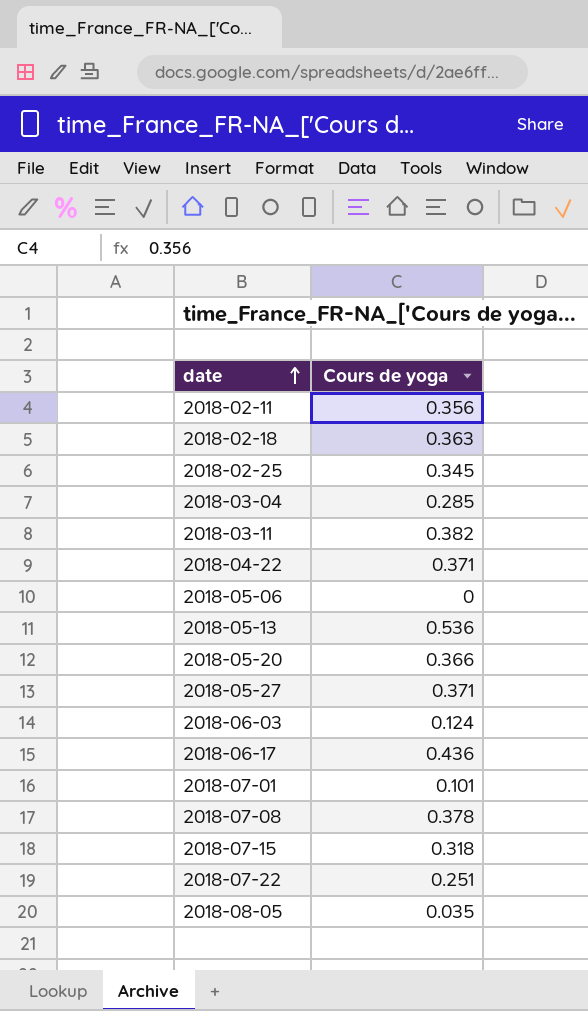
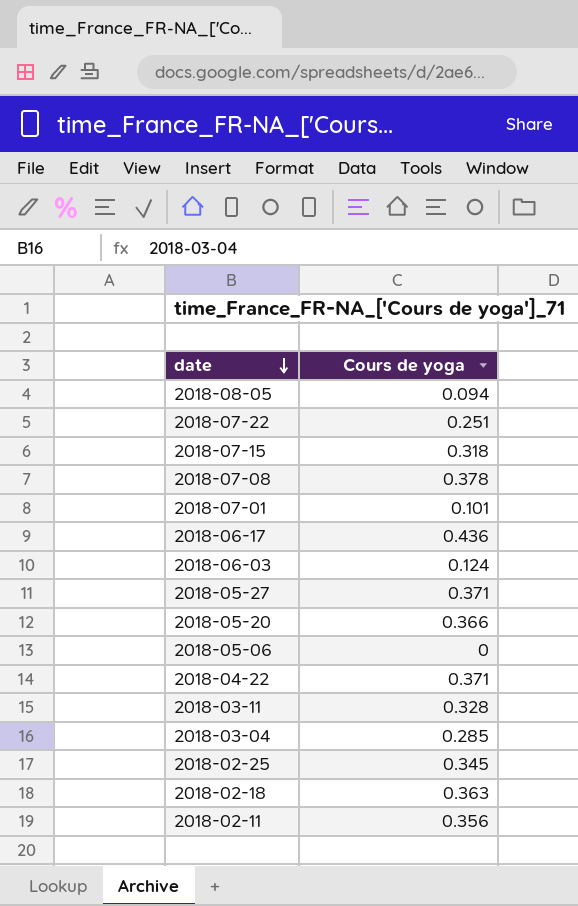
row order: date ascending -> date descending
row 2018-05-13: 0.536 -> none
2018-08-05 | Cours de yoga: 0.035 -> 0.094
2018-03-11 | Cours de yoga: 0.382 -> 0.328

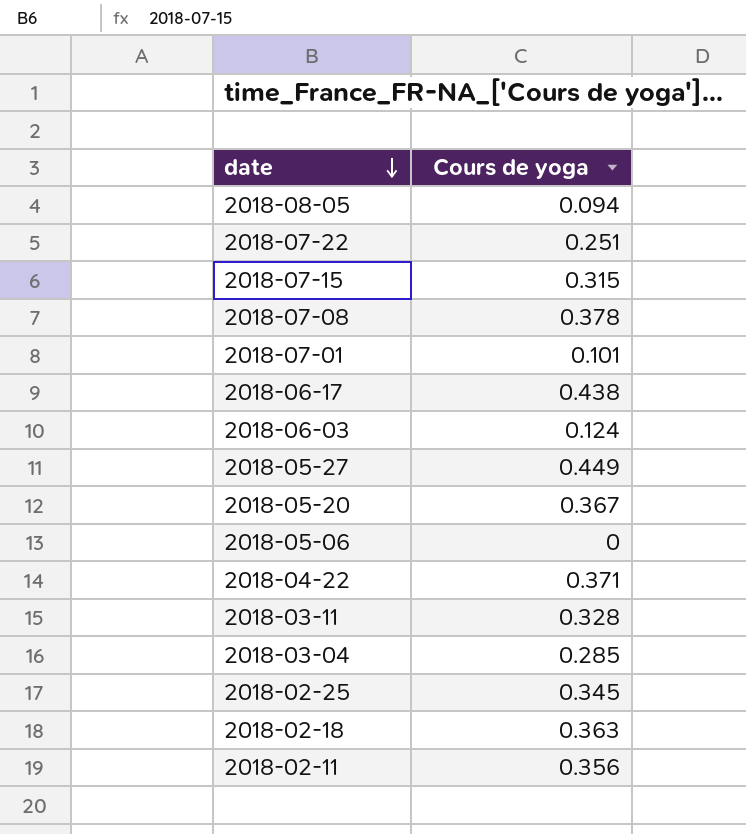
2018-07-15 | Cours de yoga: 0.318 -> 0.315
2018-06-17 | Cours de yoga: 0.436 -> 0.438
2018-05-27 | Cours de yoga: 0.371 -> 0.449
2018-05-20 | Cours de yoga: 0.366 -> 0.367

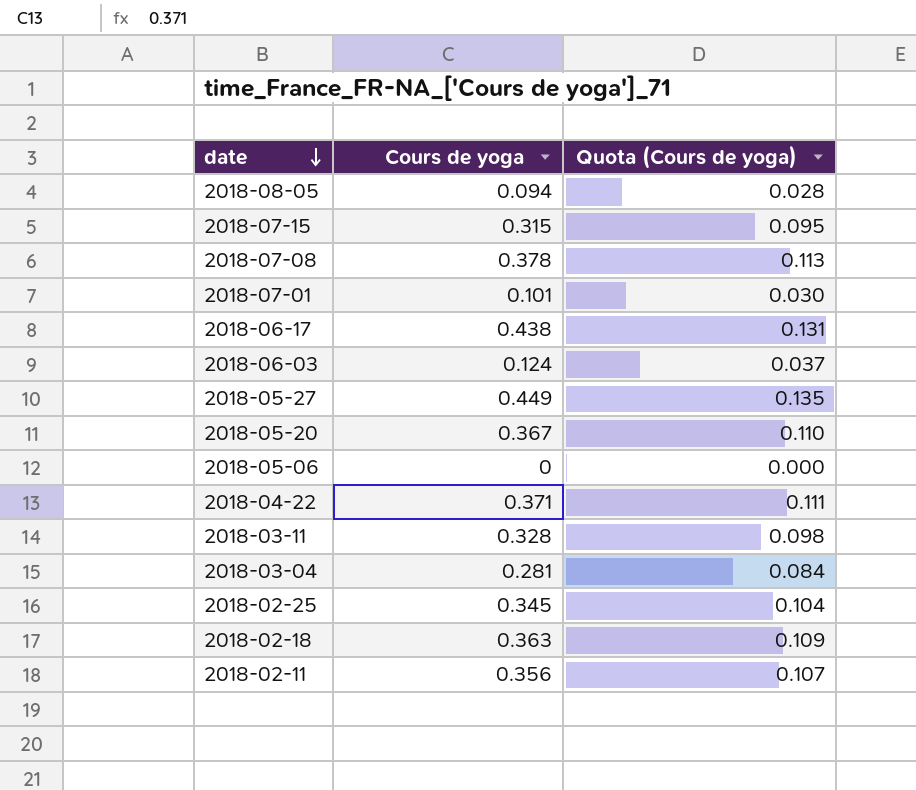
column Quota (Cours de yoga) | formula: none -> [Cours de yoga] * 0.3
row 2018-07-22: 0.251 -> none
2018-03-04 | Cours de yoga: 0.285 -> 0.281

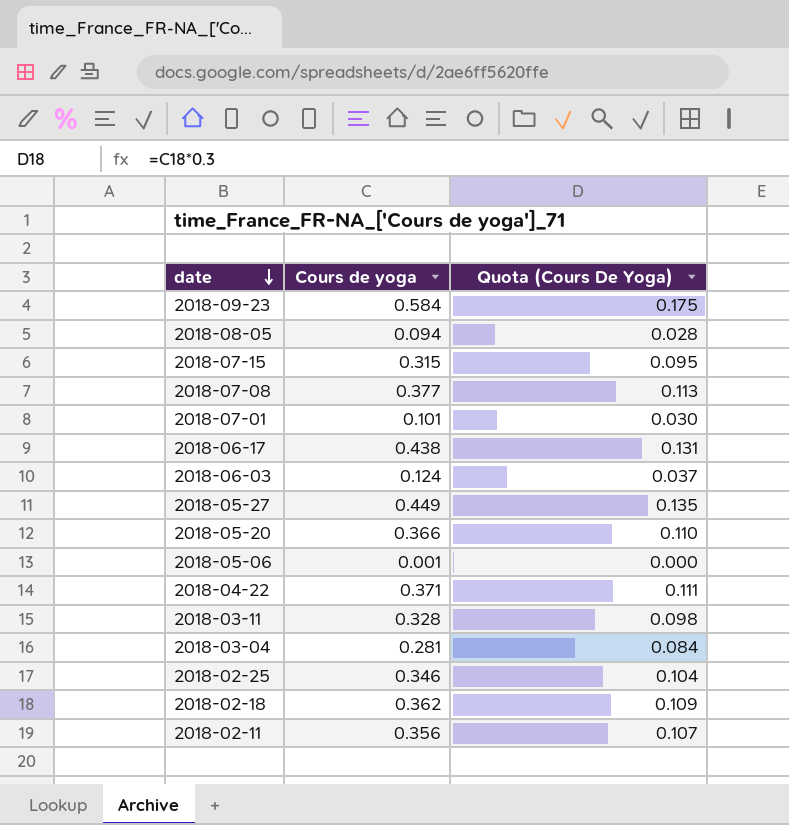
column name: Quota (Cours de yoga) -> Quota (Cours De Yoga)
row 2018-09-23: none -> 0.584 | 0.175
2018-07-08 | Cours de yoga: 0.378 -> 0.377
2018-05-20 | Cours de yoga: 0.367 -> 0.366
2018-05-06 | Cours de yoga: 0 -> 0.001
2018-02-25 | Cours de yoga: 0.345 -> 0.346
2018-02-18 | Cours de yoga: 0.363 -> 0.362

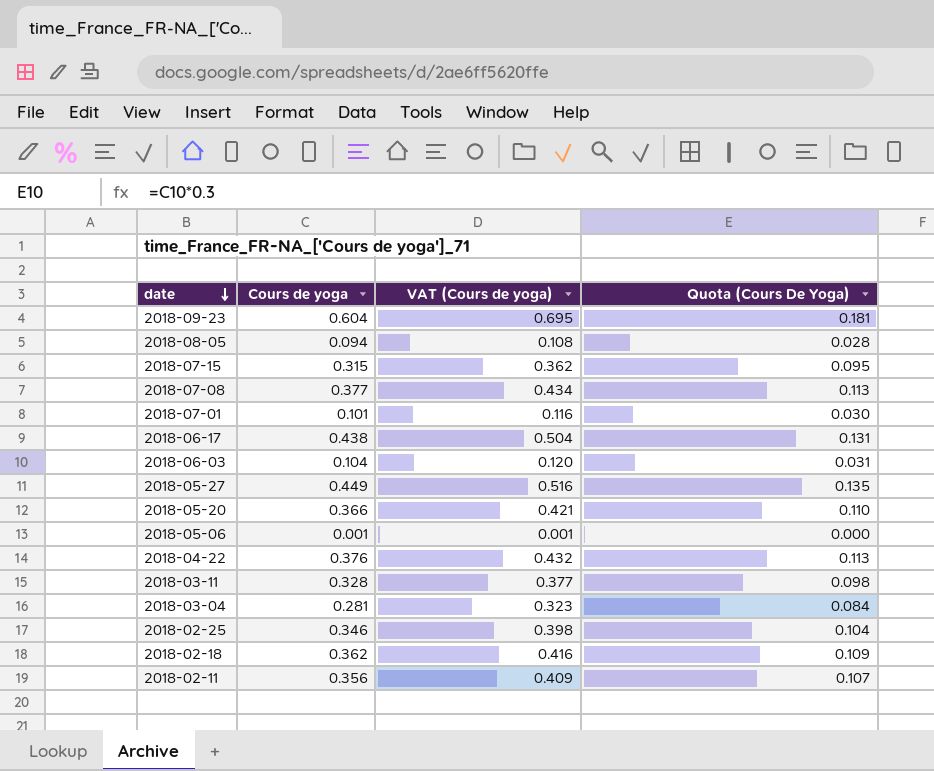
column VAT (Cours de yoga) | formula: none -> [Cours de yoga] * 1.15
2018-09-23 | Cours de yoga: 0.584 -> 0.604
2018-09-23 | Quota (Cours De Yoga): 0.175 -> 0.181
2018-06-03 | Cours de yoga: 0.124 -> 0.104
2018-06-03 | Quota (Cours De Yoga): 0.037 -> 0.031
2018-04-22 | Cours de yoga: 0.371 -> 0.376
2018-04-22 | Quota (Cours De Yoga): 0.111 -> 0.113

